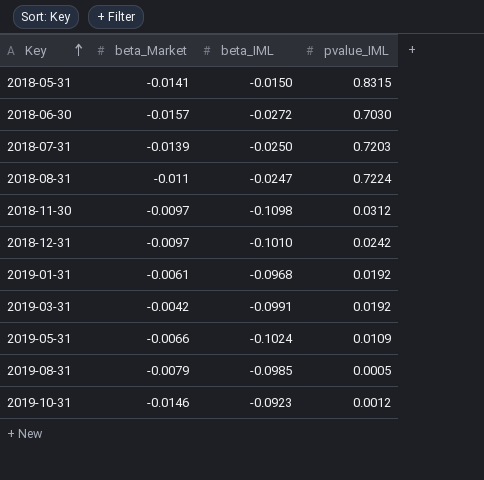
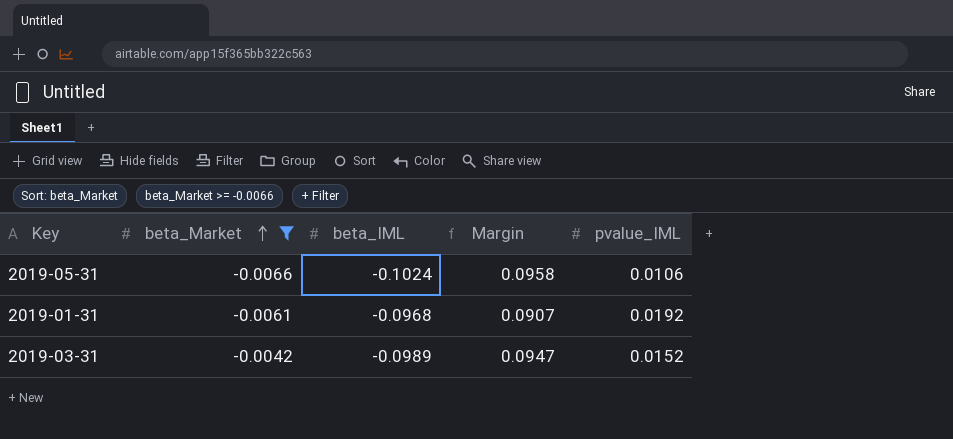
filter: none -> beta_Market >= -0.0066
row order: Key ascending -> beta_Market ascending
column Margin | formula: none -> [beta_Market] - [beta_IML]
2019-05-31 | pvalue_IML: 0.0109 -> 0.0106
2019-03-31 | beta_IML: -0.0991 -> -0.0989
2019-03-31 | pvalue_IML: 0.0192 -> 0.0152

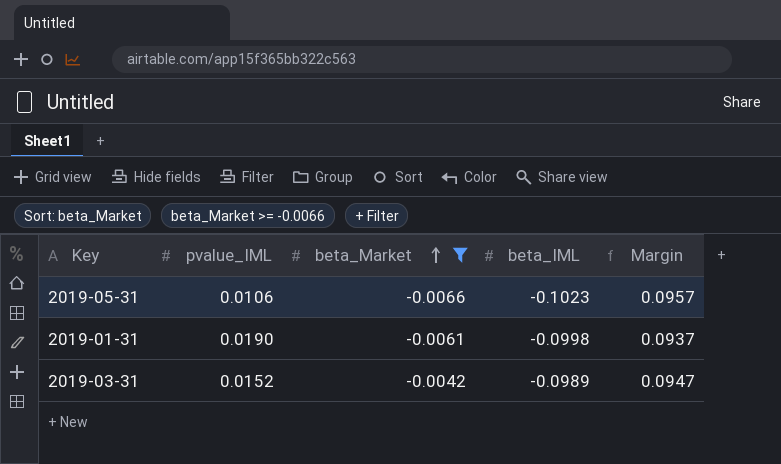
column pvalue_IML | position: 5 -> 2
2019-05-31 | beta_IML: -0.1024 -> -0.1023
2019-05-31 | Margin: 0.0958 -> 0.0957
2019-01-31 | pvalue_IML: 0.0192 -> 0.0190
2019-01-31 | beta_IML: -0.0968 -> -0.0998
2019-01-31 | Margin: 0.0907 -> 0.0937

